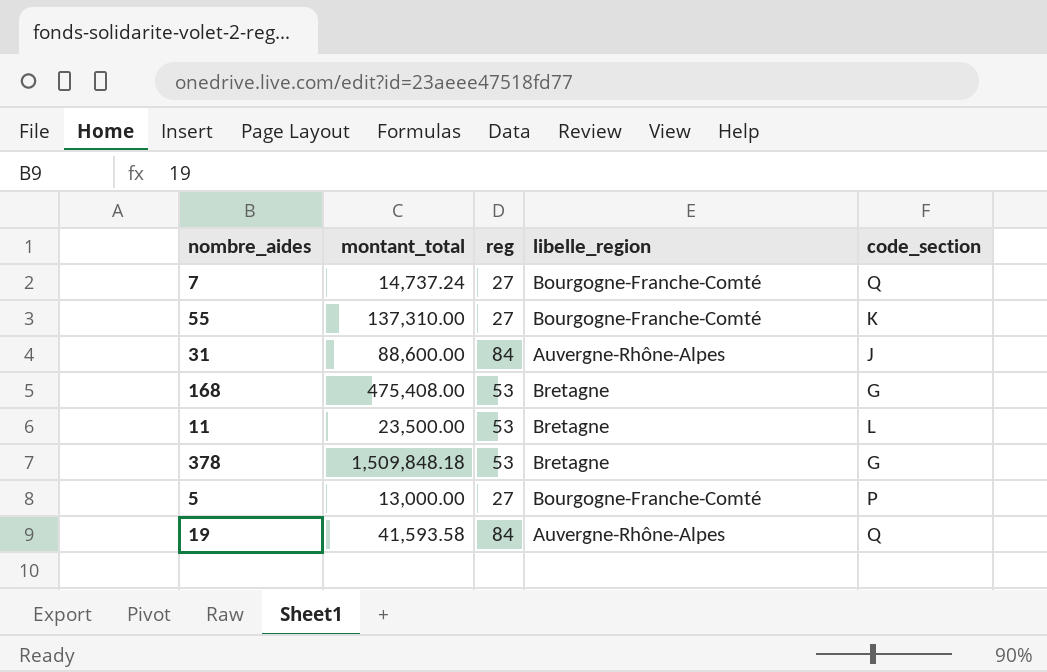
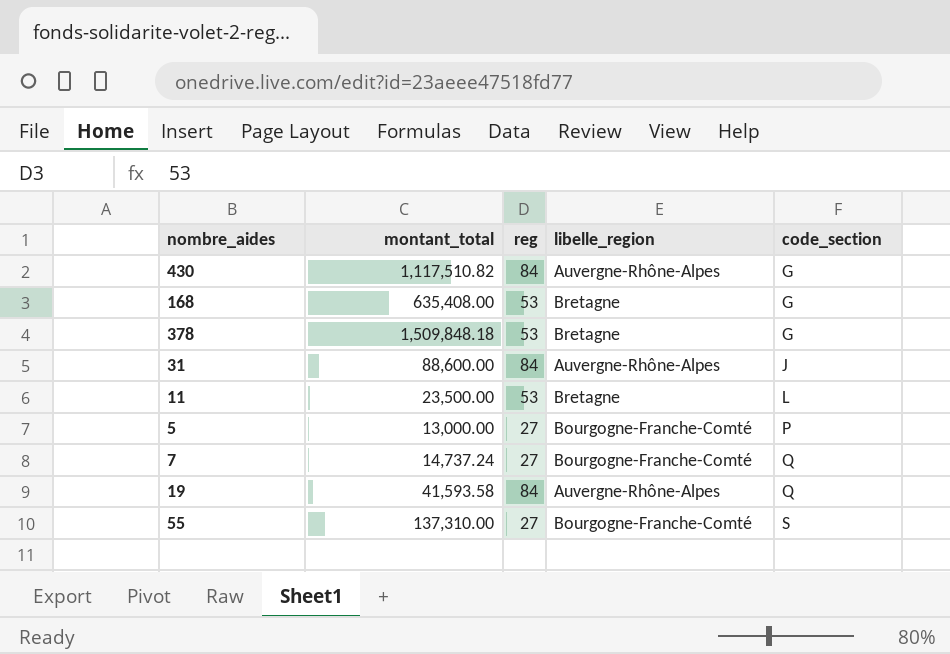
row order: none -> code_section ascending
row 430: none -> 1,117,510.82 | 84 | Auvergne-Rhône-Alpes | G
168 | montant_total: 475,408.00 -> 635,408.00
55 | code_section: K -> S

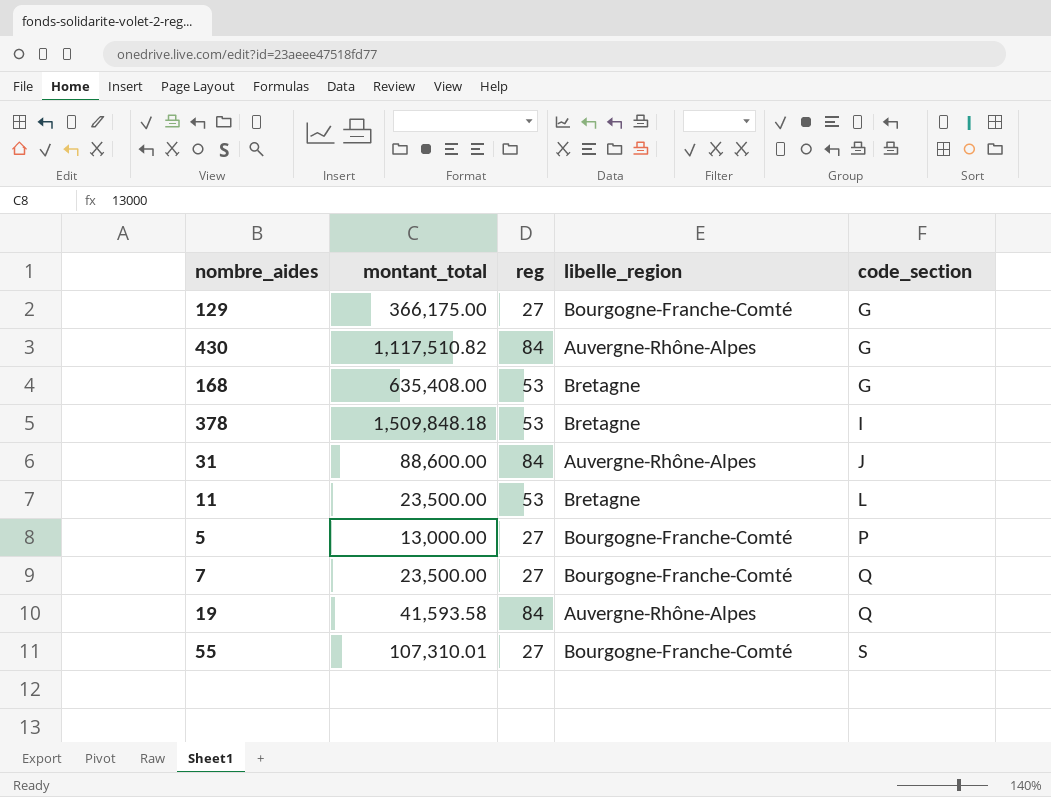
row 129: none -> 366,175.00 | 27 | Bourgogne-Franche-Comté | G
378 | code_section: G -> I
7 | montant_total: 14,737.24 -> 23,500.00
55 | montant_total: 137,310.00 -> 107,310.01

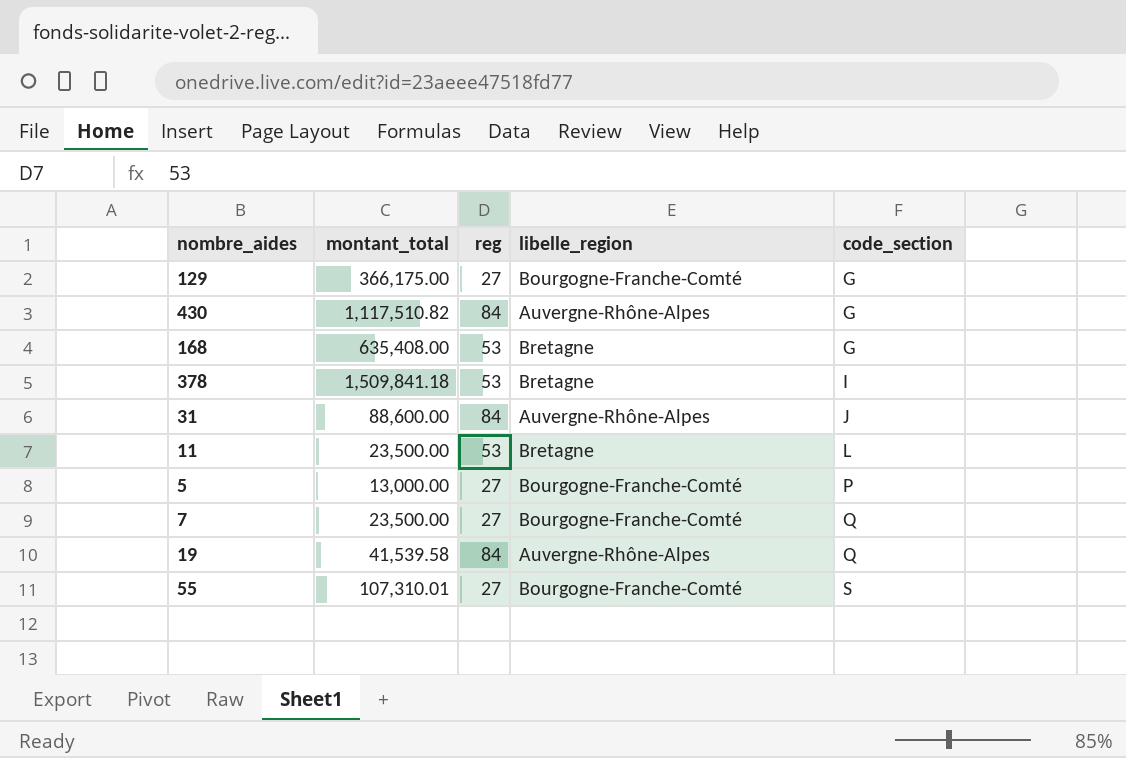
378 | montant_total: 1,509,848.18 -> 1,509,841.18
19 | montant_total: 41,593.58 -> 41,539.58

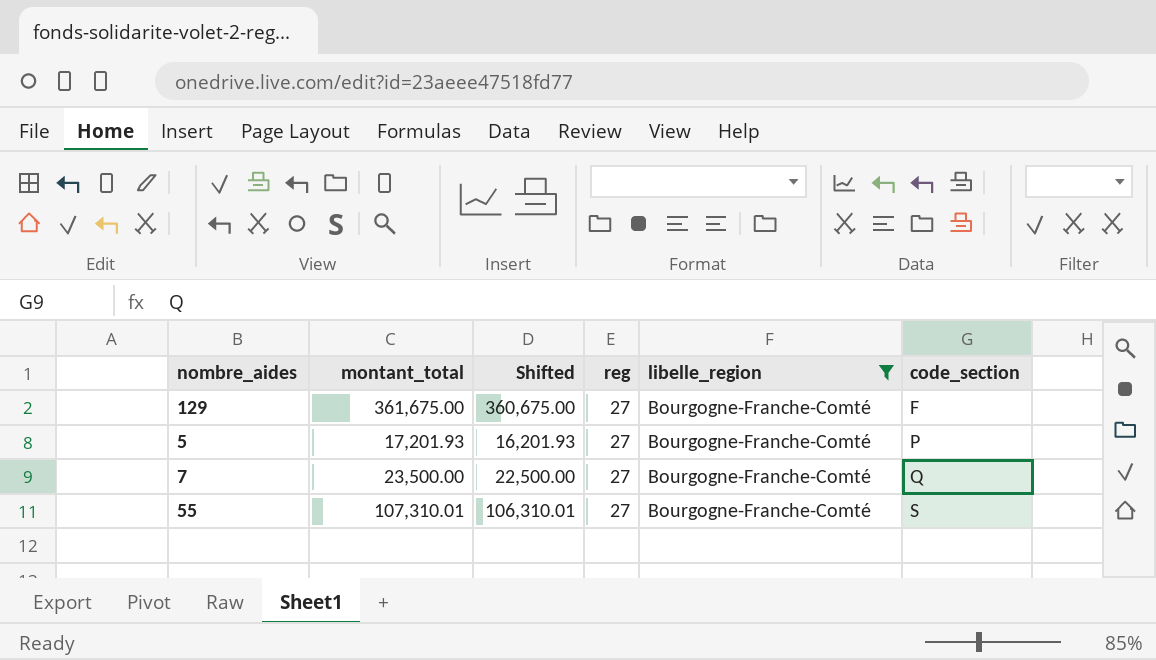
filter: none -> libelle_region = Bourgogne-Franche-Comté
column Shifted | formula: none -> [montant_total] - 1000
129 | montant_total: 366,175.00 -> 361,675.00
129 | code_section: G -> F
5 | montant_total: 13,000.00 -> 17,201.93

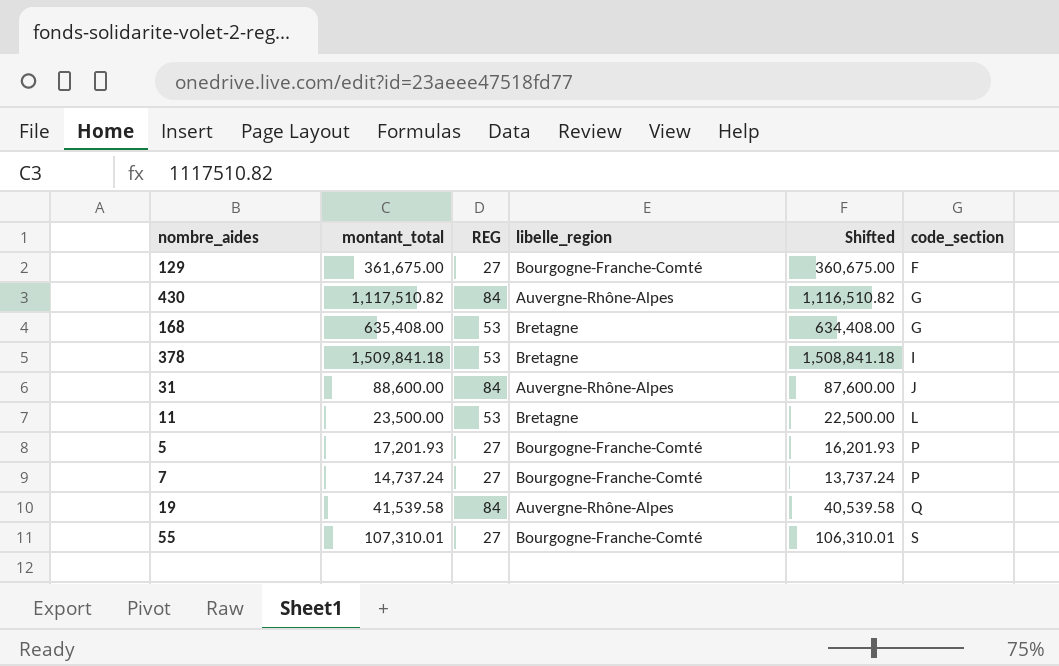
filter: libelle_region = Bourgogne-Franche-Comté -> none
column name: reg -> REG
column Shifted | position: 3 -> 5
7 | montant_total: 23,500.00 -> 14,737.24
7 | Shifted: 22,500.00 -> 13,737.24
7 | code_section: Q -> P

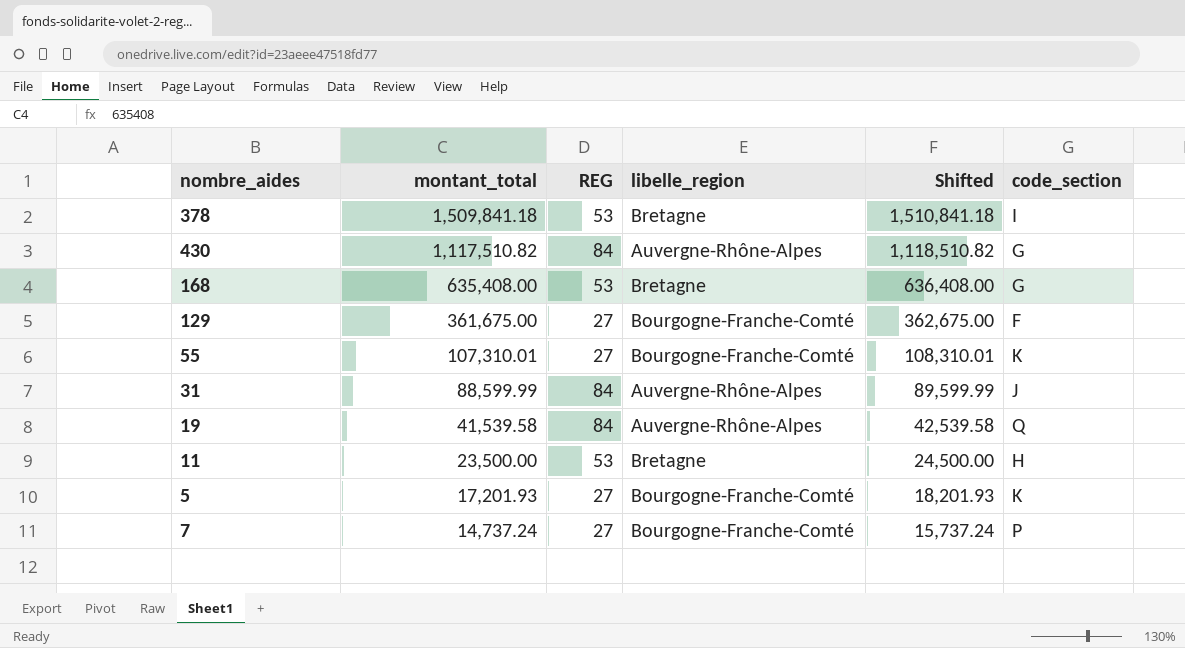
row order: code_section ascending -> montant_total descending
column Shifted | formula: [montant_total] - 1000 -> [montant_total] + 1000
55 | code_section: S -> K
31 | montant_total: 88,600.00 -> 88,599.99
11 | code_section: L -> H
5 | code_section: P -> K

